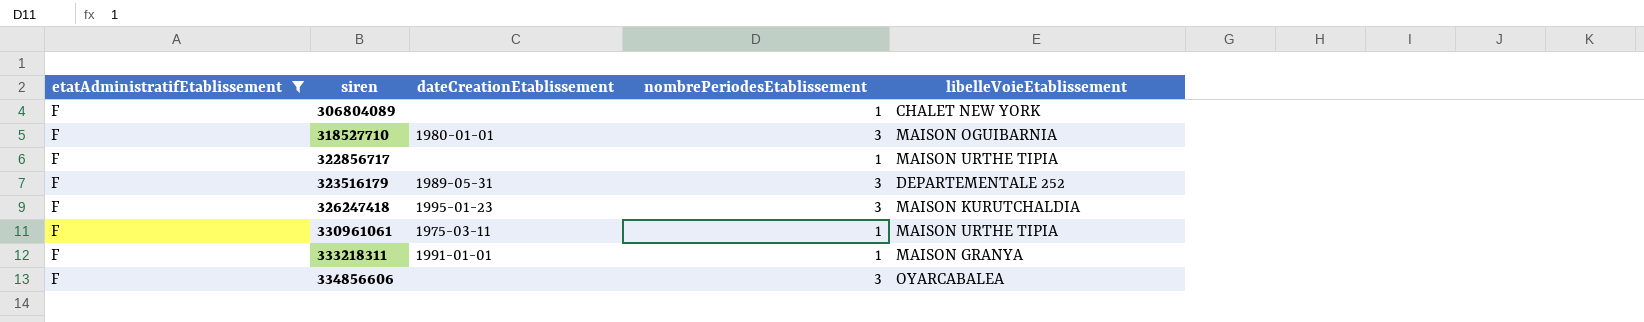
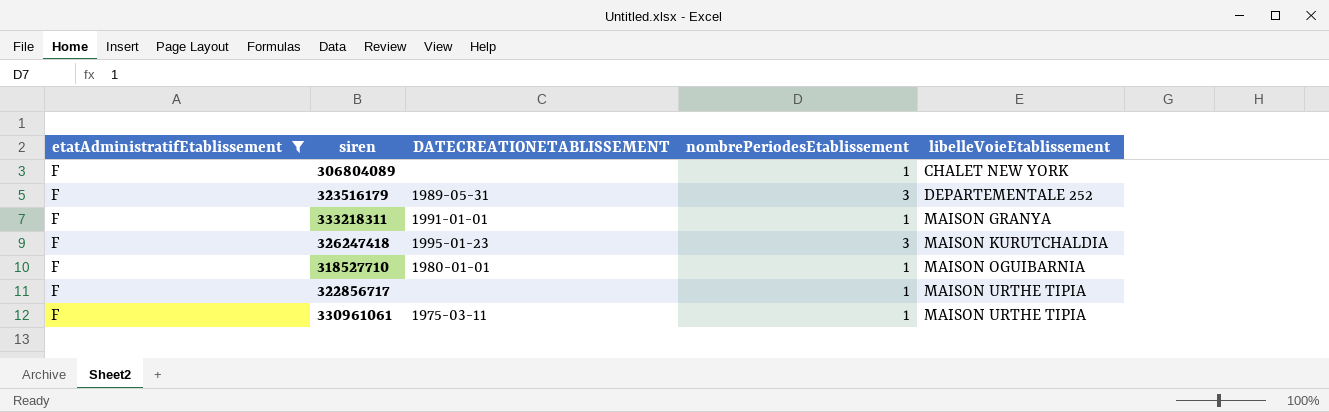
row order: siren ascending -> libelleVoieEtablissement ascending
column name: dateCreationEtablissement -> DATECREATIONETABLISSEMENT
row 334856606: F | none | 3 | OYARCABALEA -> none
318527710 | nombrePeriodesEtablissement: 3 -> 1

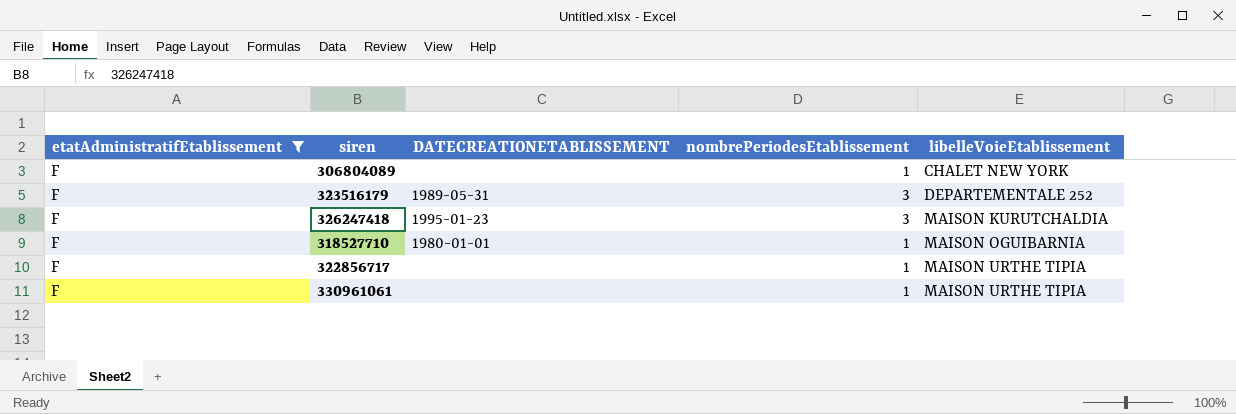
row 333218311: F | 1991-01-01 | 1 | MAISON GRANYA -> none
330961061 | DATECREATIONETABLISSEMENT: 1975-03-11 -> none

